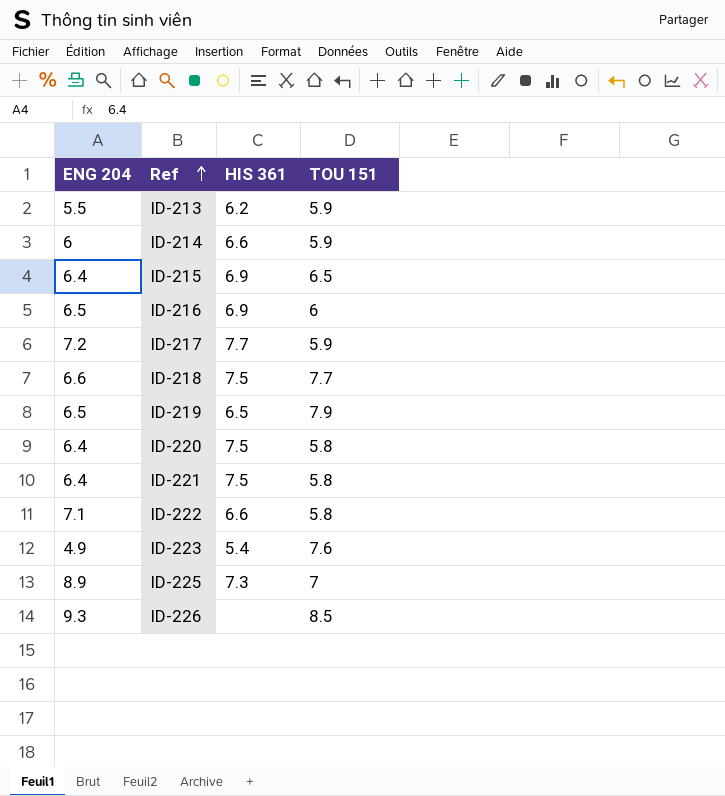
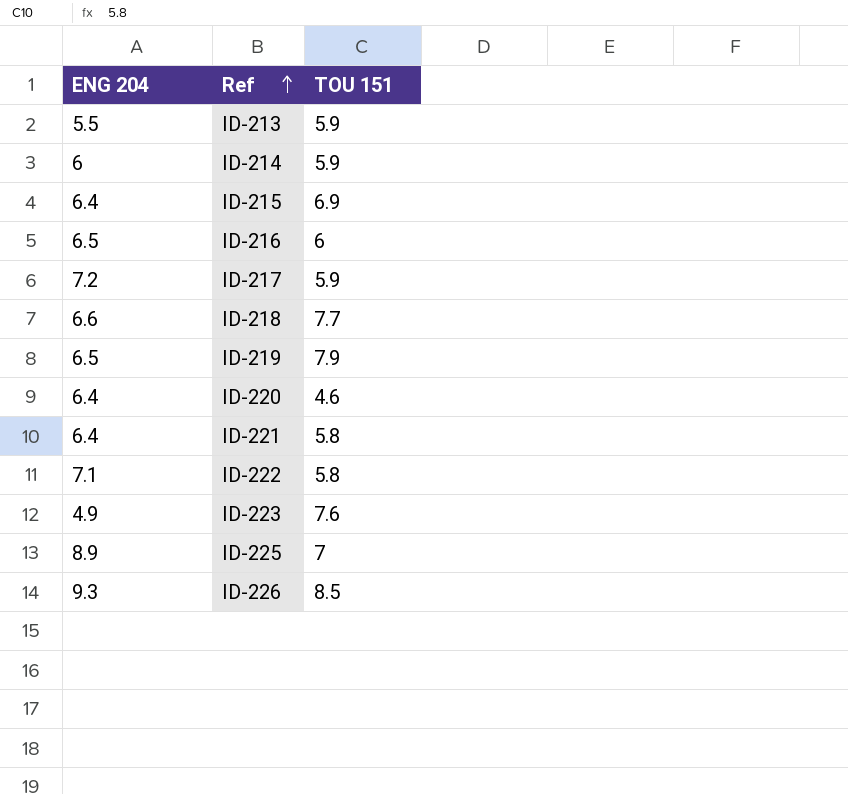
column HIS 361 | position: 3 -> none
ID-215 | TOU 151: 6.5 -> 6.9
ID-220 | TOU 151: 5.8 -> 4.6

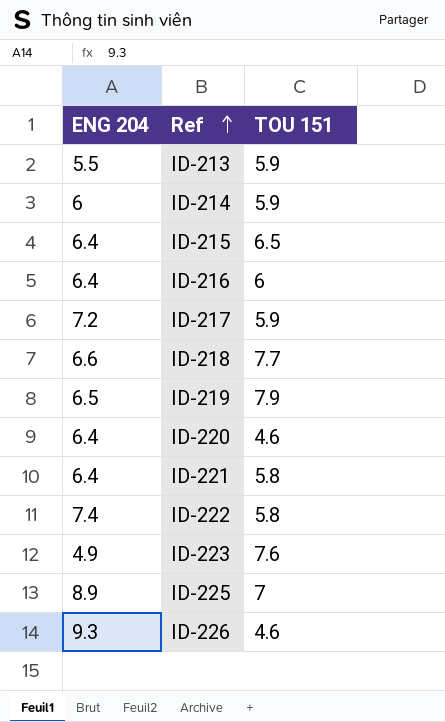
ID-215 | TOU 151: 6.9 -> 6.5
ID-216 | ENG 204: 6.5 -> 6.4
ID-222 | ENG 204: 7.1 -> 7.4
ID-226 | TOU 151: 8.5 -> 4.6

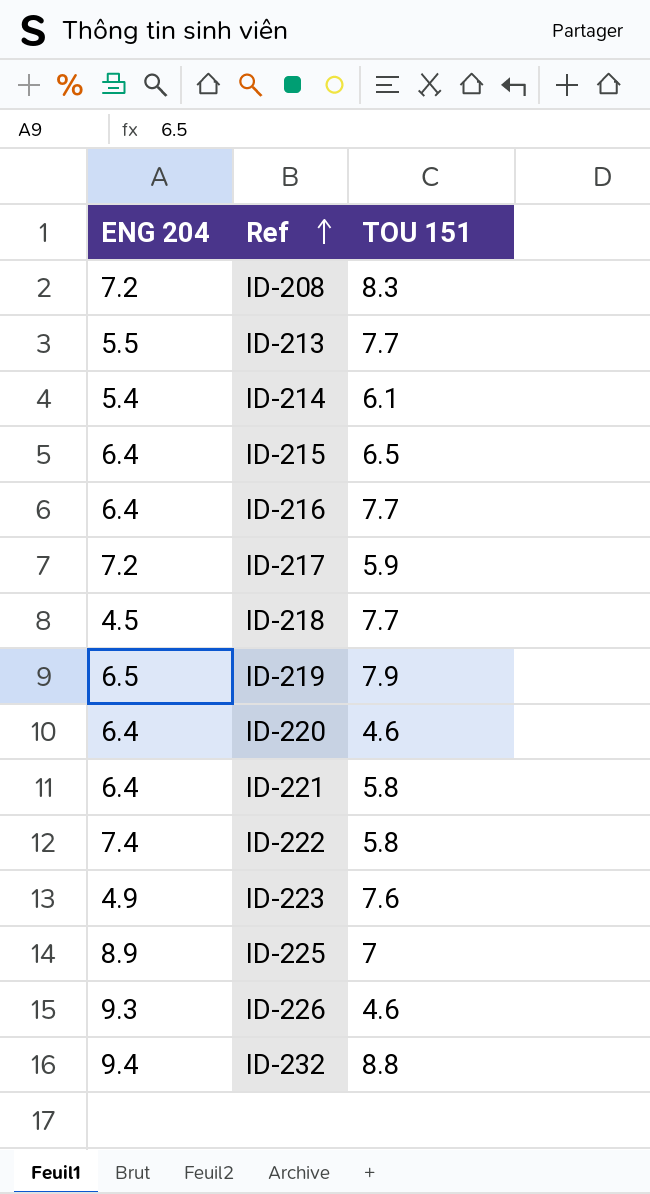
row ID-208: none -> 7.2 | 8.3
ID-213 | TOU 151: 5.9 -> 7.7
ID-214 | ENG 204: 6 -> 5.4
ID-214 | TOU 151: 5.9 -> 6.1
ID-216 | TOU 151: 6 -> 7.7
ID-218 | ENG 204: 6.6 -> 4.5
row ID-232: none -> 9.4 | 8.8

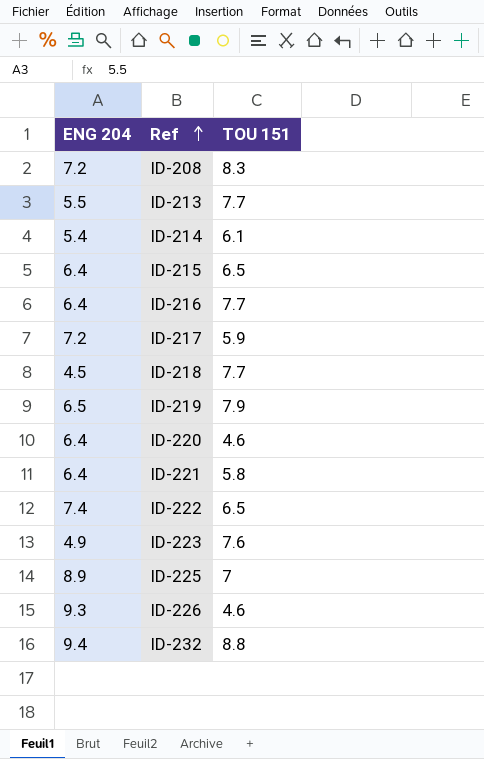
ID-222 | TOU 151: 5.8 -> 6.5

